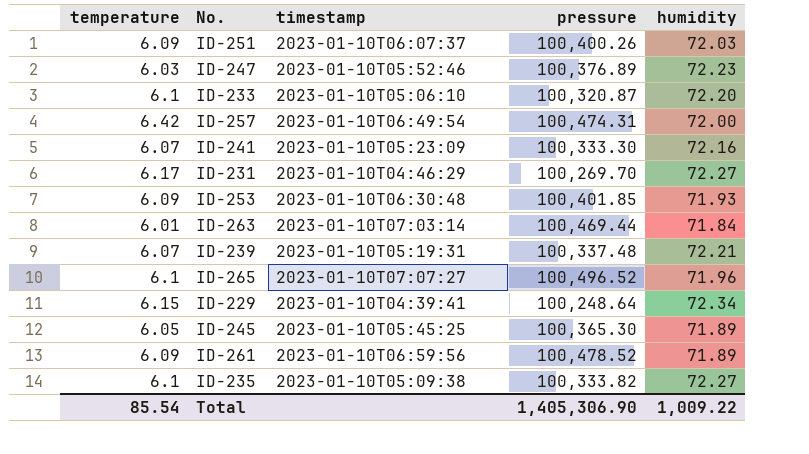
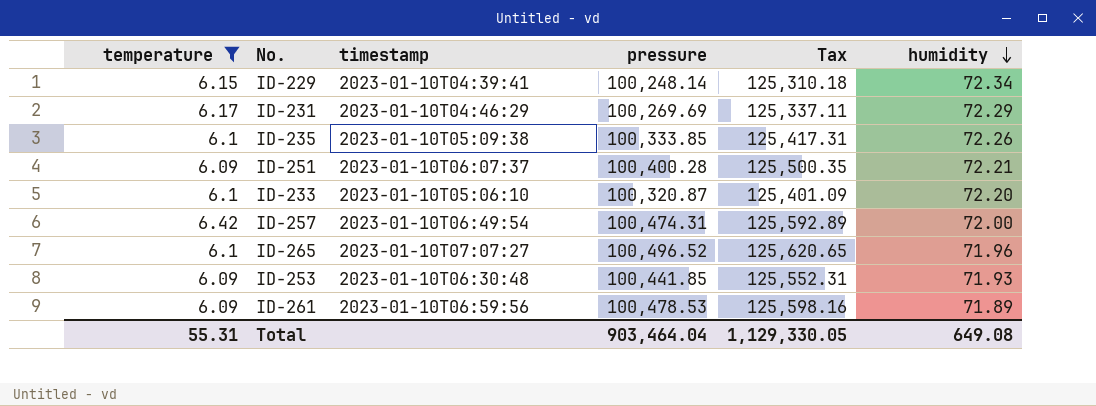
filter: none -> temperature >= 6.09
row order: none -> humidity descending
column Tax | formula: none -> [pressure] * 1.25
ID-229 | pressure: 100,248.64 -> 100,248.14
ID-231 | pressure: 100,269.70 -> 100,269.69
ID-231 | humidity: 72.27 -> 72.29
ID-235 | pressure: 100,333.82 -> 100,333.85
ID-235 | humidity: 72.27 -> 72.26
ID-251 | pressure: 100,400.26 -> 100,400.28
ID-251 | humidity: 72.03 -> 72.21
ID-253 | pressure: 100,401.85 -> 100,441.85
ID-261 | pressure: 100,478.52 -> 100,478.53
Total | temperature: 85.54 -> 55.31
Total | pressure: 1,405,306.90 -> 903,464.04
Total | humidity: 1,009.22 -> 649.08

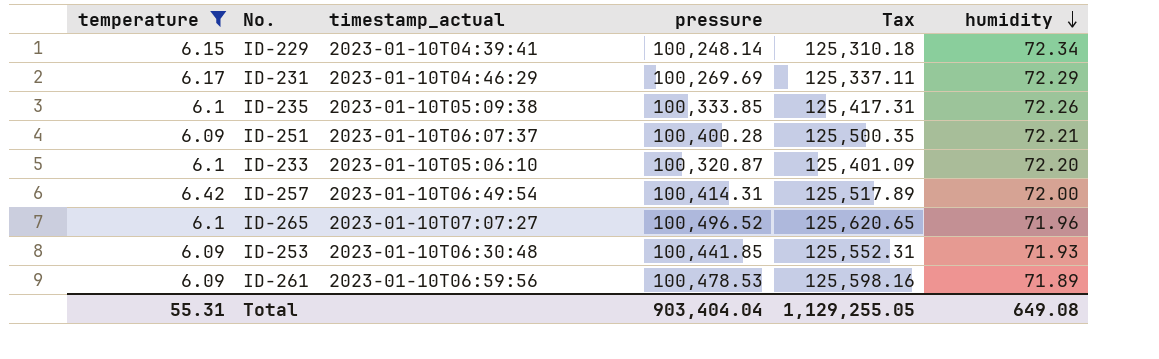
column name: timestamp -> timestamp_actual
ID-257 | pressure: 100,474.31 -> 100,414.31
ID-257 | Tax: 125,592.89 -> 125,517.89
Total | pressure: 903,464.04 -> 903,404.04
Total | Tax: 1,129,330.05 -> 1,129,255.05

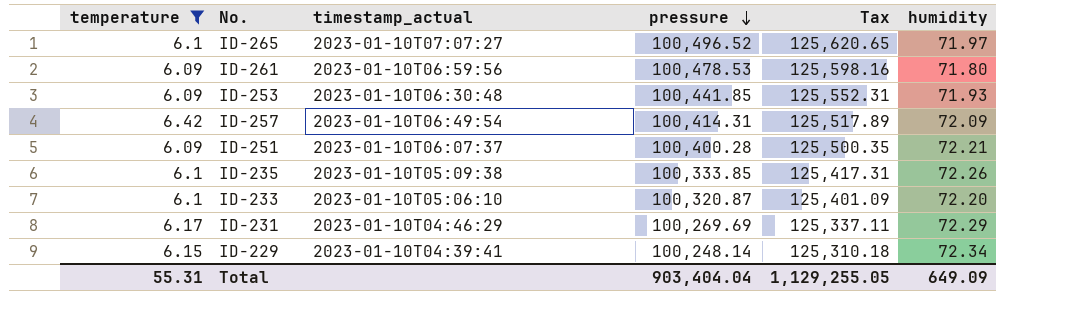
row order: humidity descending -> pressure descending
ID-265 | humidity: 71.96 -> 71.97
ID-261 | humidity: 71.89 -> 71.80
ID-257 | humidity: 72.00 -> 72.09
Total | humidity: 649.08 -> 649.09

